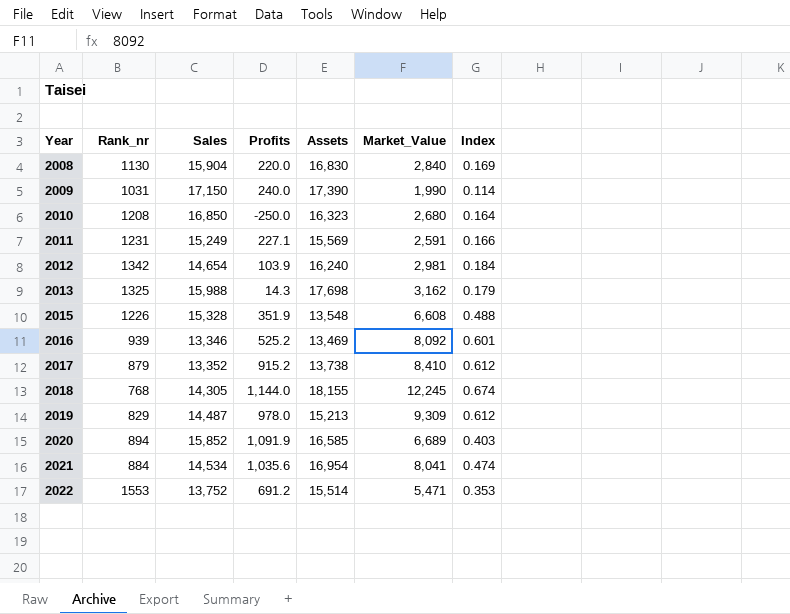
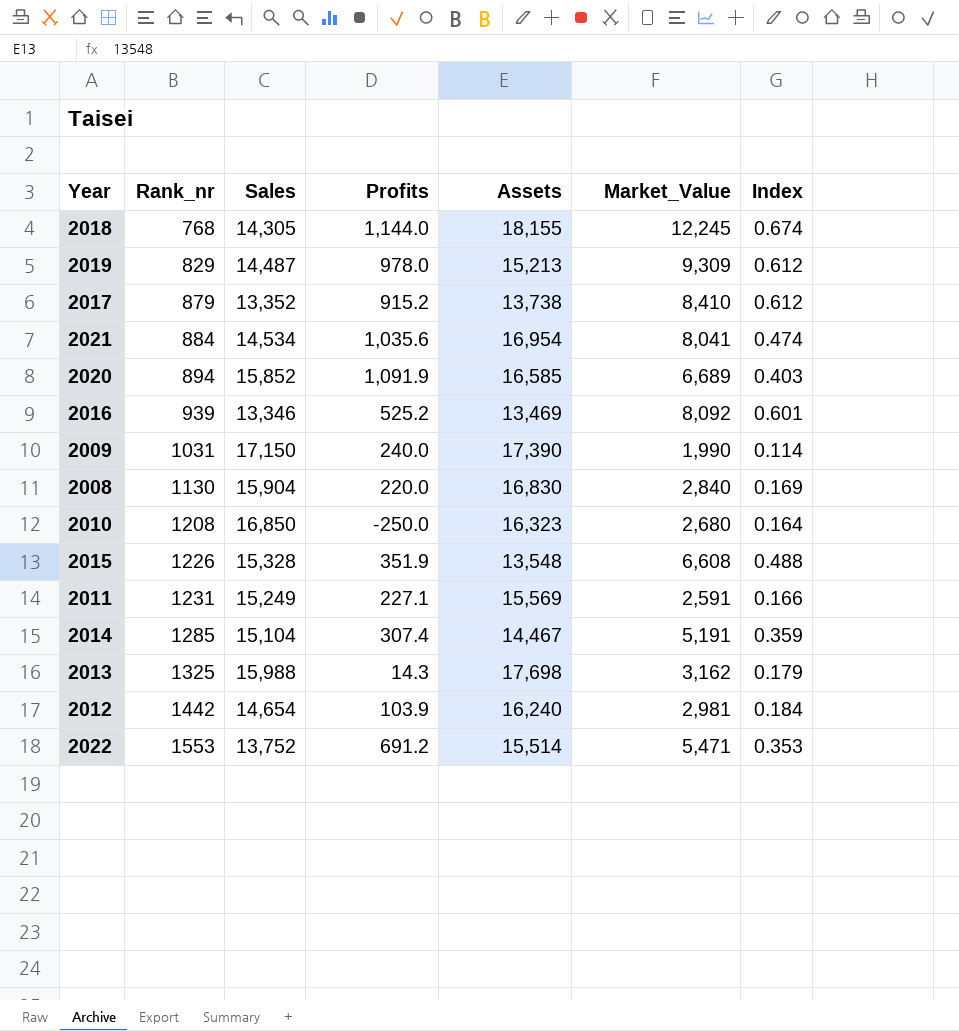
row order: Year ascending -> Rank_nr ascending
row 2014: none -> 1285 | 15,104 | 307.4 | 14,467 | 5,191 | 0.359
2012 | Rank_nr: 1342 -> 1442

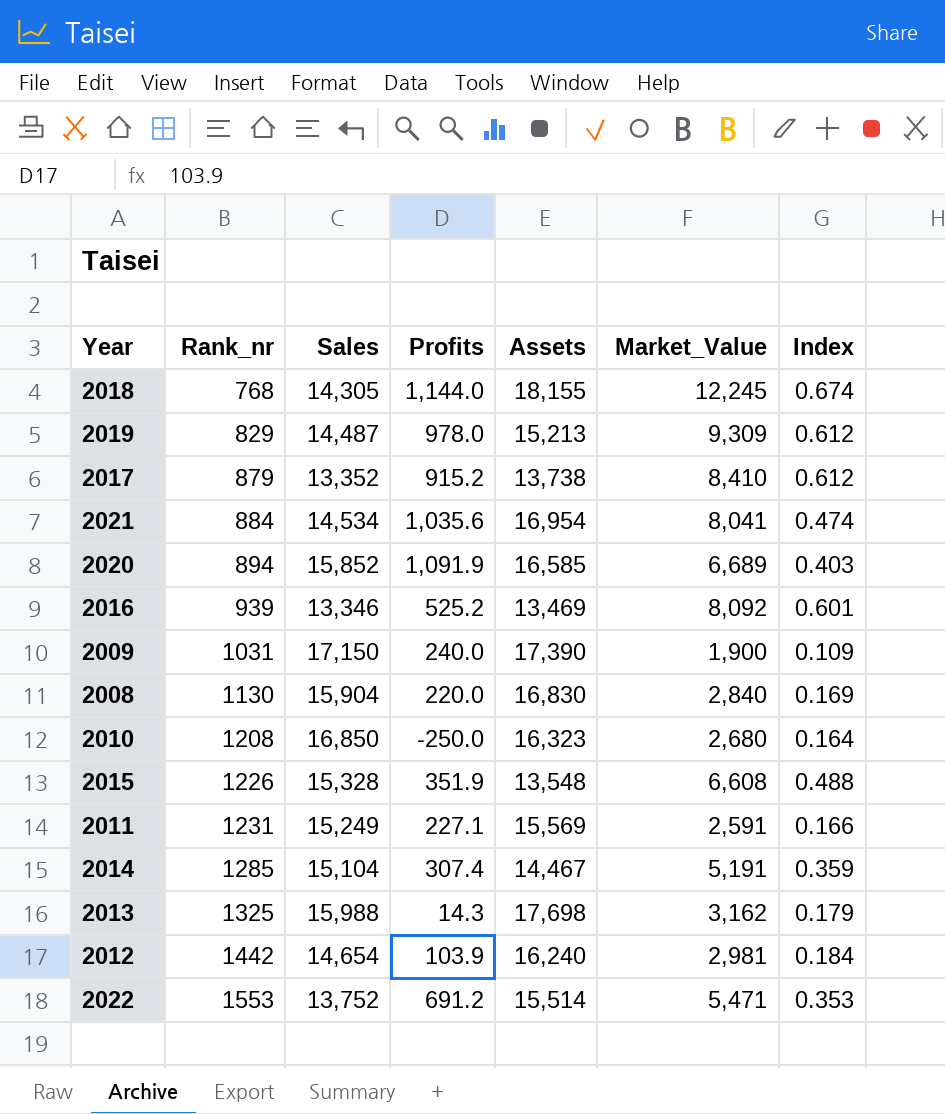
2009 | Market_Value: 1,990 -> 1,900
2009 | Index: 0.114 -> 0.109

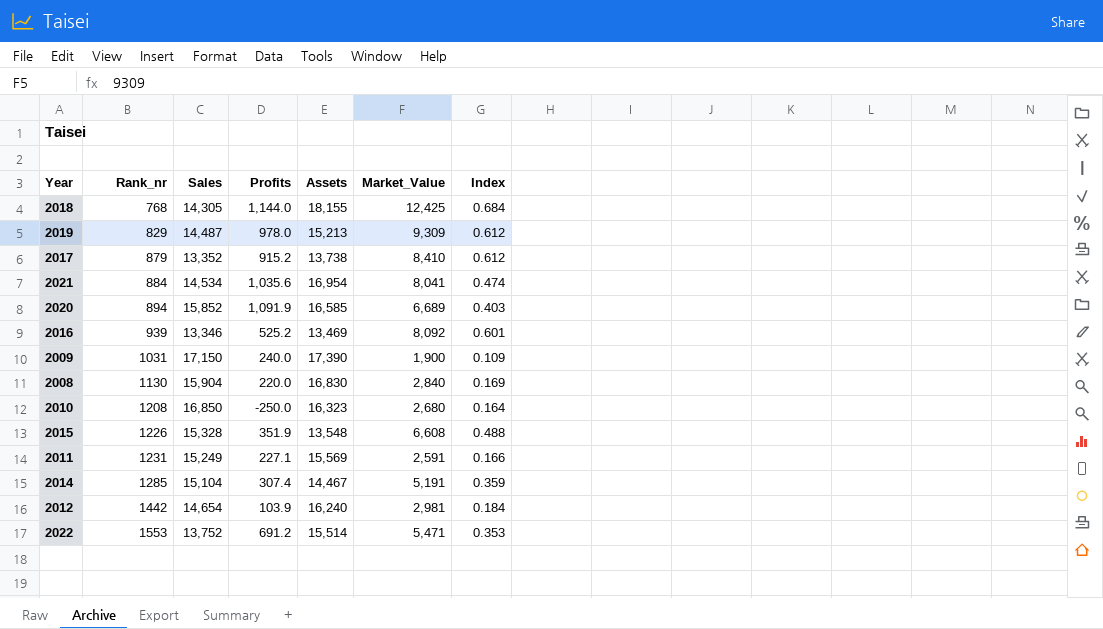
row 2013: 1325 | 15,988 | 14.3 | 17,698 | 3,162 | 0.179 -> none
2018 | Market_Value: 12,245 -> 12,425
2018 | Index: 0.674 -> 0.684

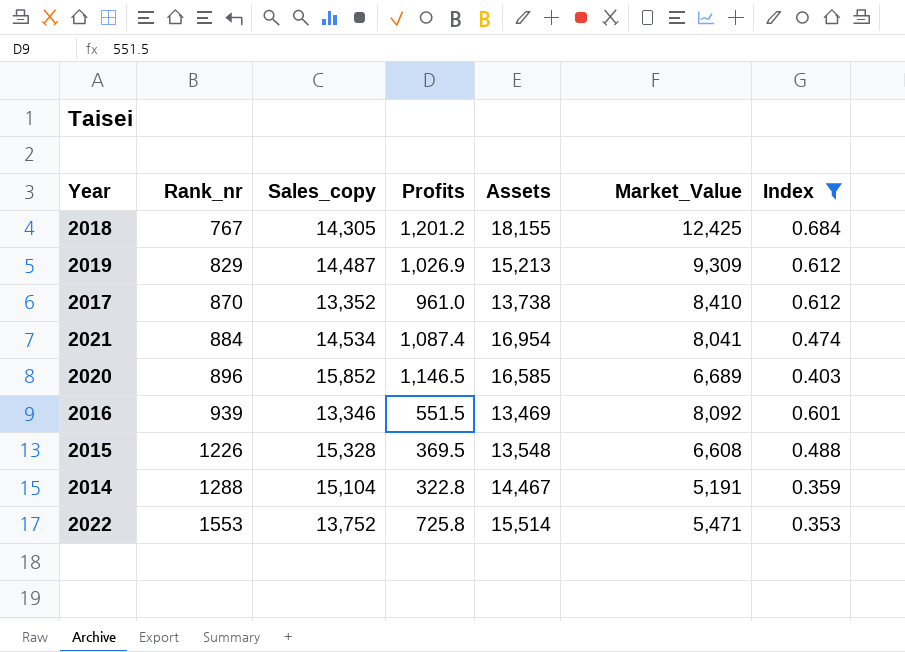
filter: none -> Index >= 0.353
column name: Sales -> Sales_copy
2018 | Rank_nr: 768 -> 767
2018 | Profits: 1,144.0 -> 1,201.2
2019 | Profits: 978.0 -> 1,026.9
2017 | Rank_nr: 879 -> 870
2017 | Profits: 915.2 -> 961.0
2021 | Profits: 1,035.6 -> 1,087.4
2020 | Rank_nr: 894 -> 896
2020 | Profits: 1,091.9 -> 1,146.5
2016 | Profits: 525.2 -> 551.5
2015 | Profits: 351.9 -> 369.5
2014 | Rank_nr: 1285 -> 1288
2014 | Profits: 307.4 -> 322.8
2022 | Profits: 691.2 -> 725.8

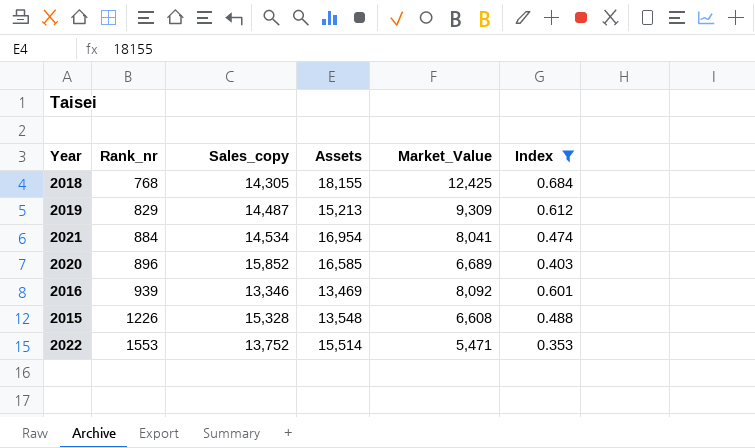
column Profits | position: 4 -> none
row 2017: 870 | 13,352 | 961.0 | 13,738 | 8,410 | 0.612 -> none
row 2014: 1288 | 15,104 | 322.8 | 14,467 | 5,191 | 0.359 -> none
2018 | Rank_nr: 767 -> 768

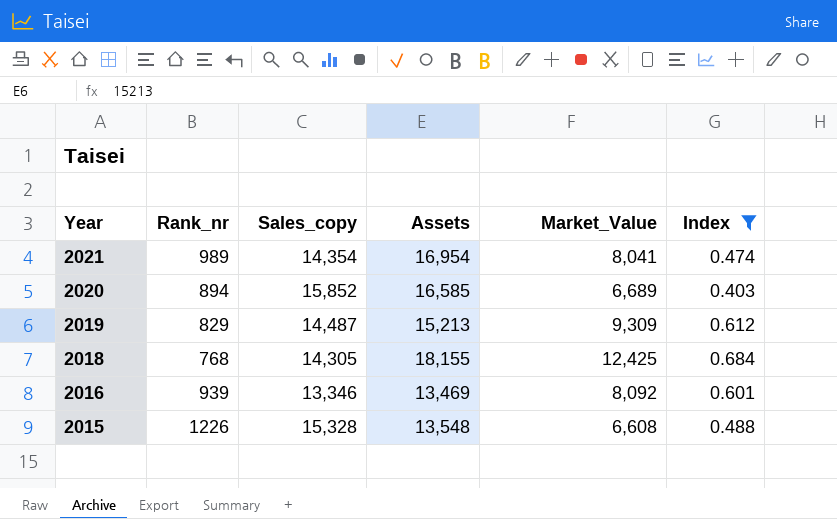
row order: Rank_nr ascending -> Year descending
row 2022: 1553 | 13,752 | 15,514 | 5,471 | 0.353 -> none
2021 | Rank_nr: 884 -> 989
2021 | Sales_copy: 14,534 -> 14,354
2020 | Rank_nr: 896 -> 894

